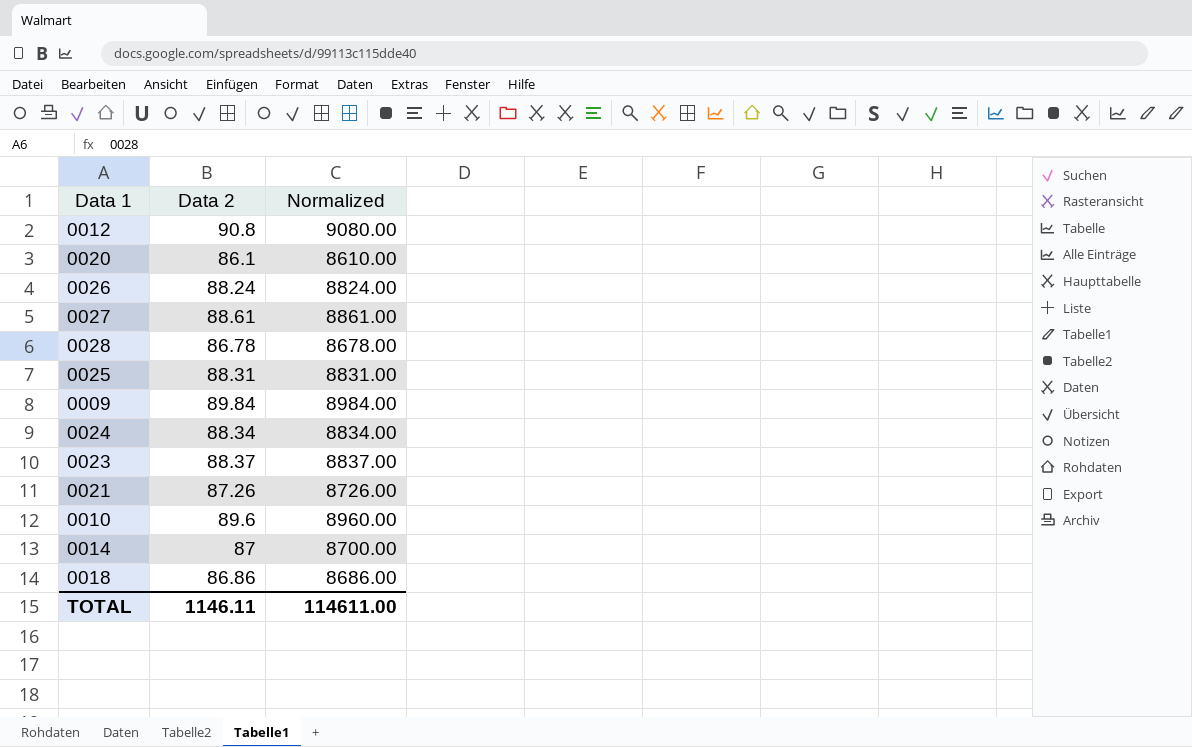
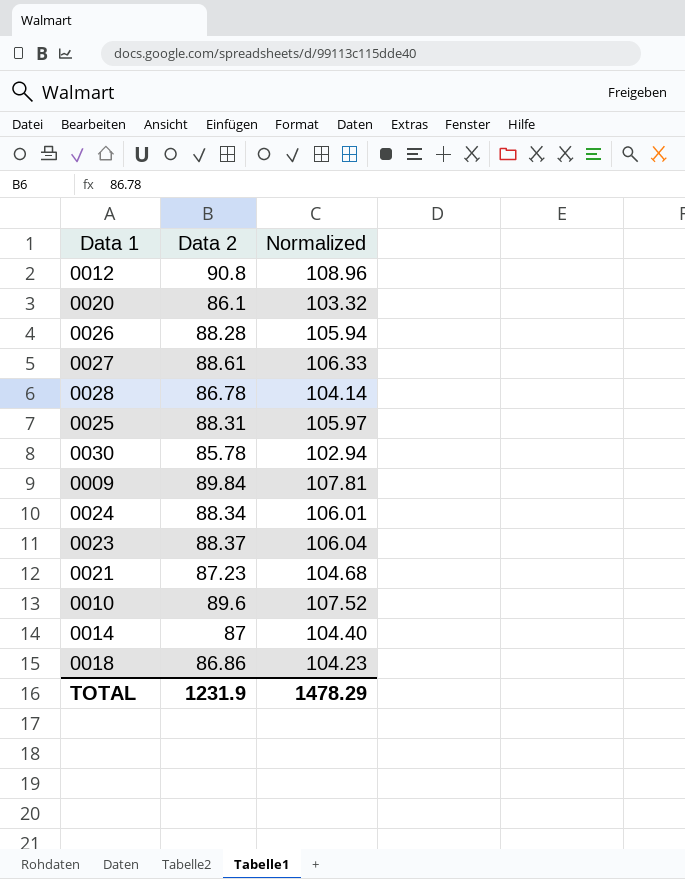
column Normalized | formula: [Data 2] * 100 -> [Data 2] * 1.2
0026 | Data 2: 88.24 -> 88.28
row 0030: none -> 85.78 | 102.94
0021 | Data 2: 87.26 -> 87.23
TOTAL | Data 2: 1146.11 -> 1231.9
TOTAL | Normalized: 114611.00 -> 1478.29

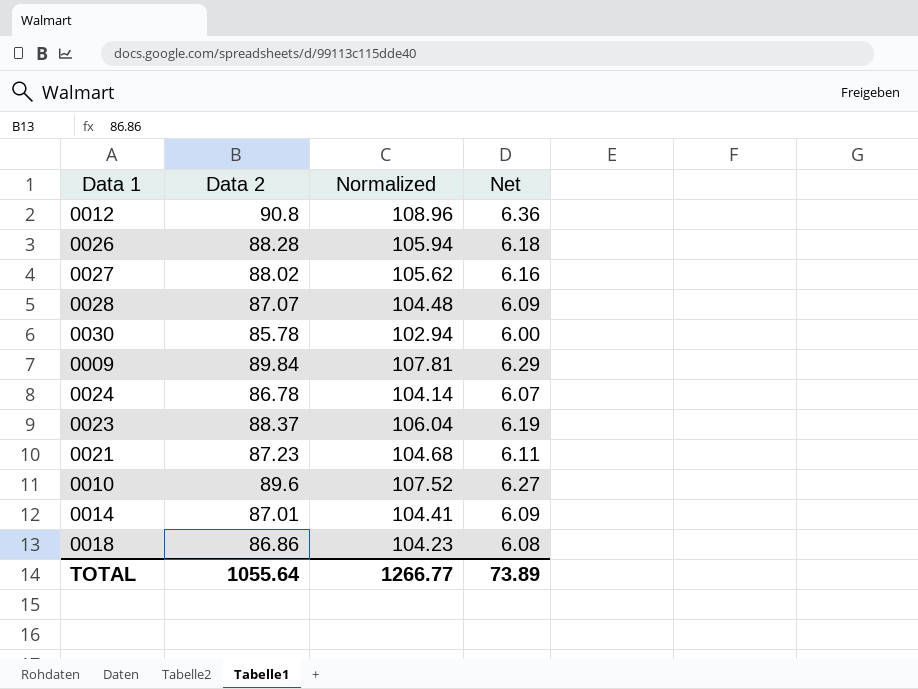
column Net | formula: none -> [Data 2] * 0.07
row 0020: 86.1 | 103.32 -> none
row 0025: 88.31 | 105.97 -> none
0027 | Data 2: 88.61 -> 88.02
0027 | Normalized: 106.33 -> 105.62
0028 | Data 2: 86.78 -> 87.07
0028 | Normalized: 104.14 -> 104.48
0024 | Data 2: 88.34 -> 86.78
0024 | Normalized: 106.01 -> 104.14
0014 | Data 2: 87 -> 87.01
0014 | Normalized: 104.40 -> 104.41
TOTAL | Data 2: 1231.9 -> 1055.64
TOTAL | Normalized: 1478.29 -> 1266.77

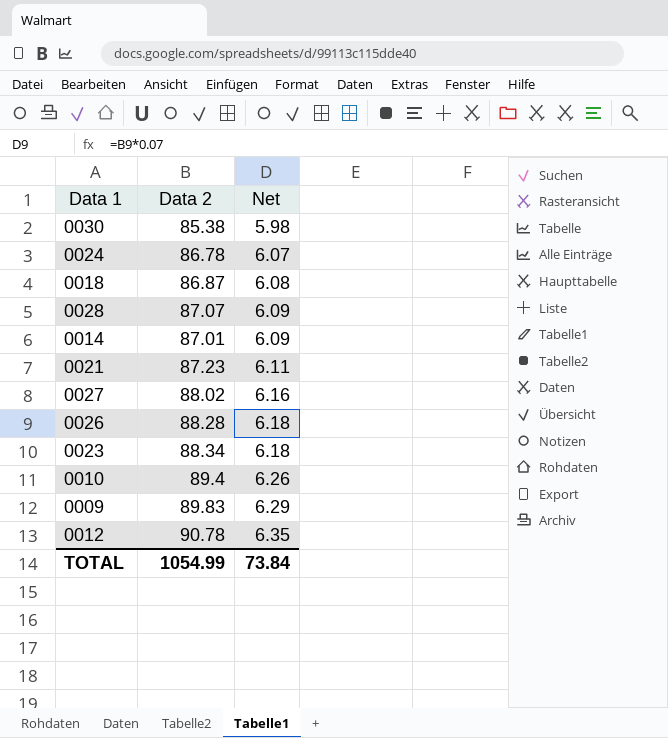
row order: none -> Net ascending
column Normalized | formula: [Data 2] * 1.2 -> none
0030 | Data 2: 85.78 -> 85.38
0030 | Net: 6.00 -> 5.98
0018 | Data 2: 86.86 -> 86.87
0023 | Data 2: 88.37 -> 88.34
0023 | Net: 6.19 -> 6.18
0010 | Data 2: 89.6 -> 89.4
0010 | Net: 6.27 -> 6.26
0009 | Data 2: 89.84 -> 89.83
0012 | Data 2: 90.8 -> 90.78
0012 | Net: 6.36 -> 6.35
TOTAL | Data 2: 1055.64 -> 1054.99
TOTAL | Net: 73.89 -> 73.84

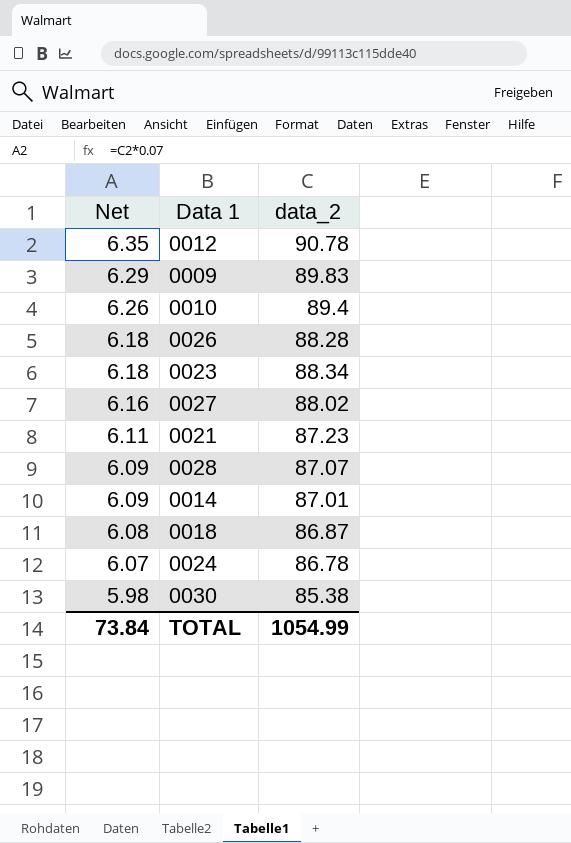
row order: Net ascending -> Net descending
column Net | position: 3 -> 1
column name: Data 2 -> data_2

